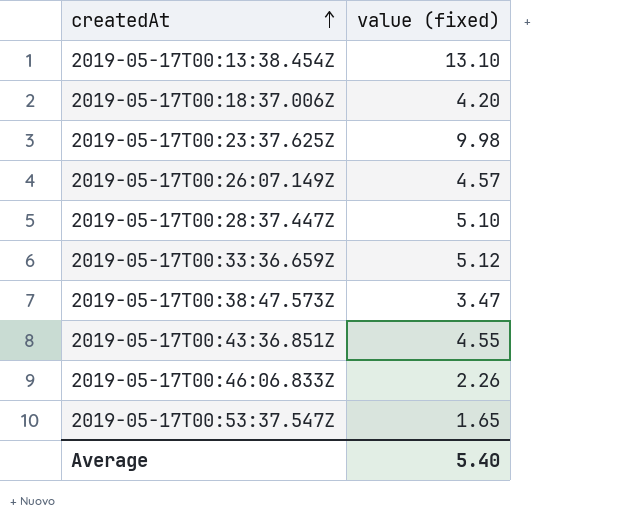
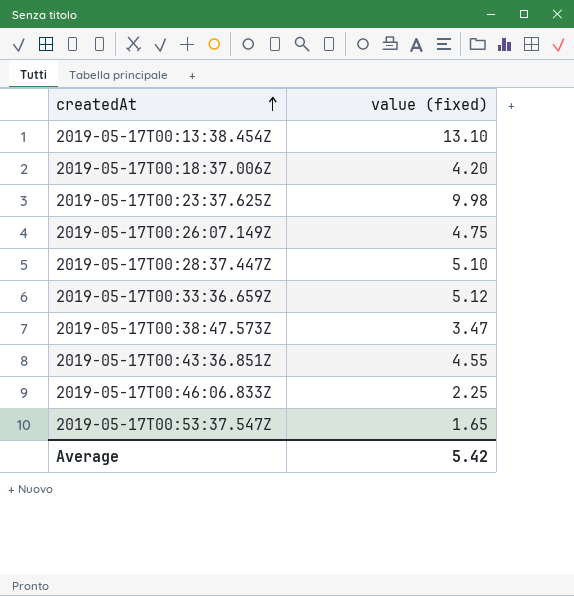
2019-05-17T00:26:07.149Z | value (fixed): 4.57 -> 4.75
2019-05-17T00:46:06.833Z | value (fixed): 2.26 -> 2.25
Average | value (fixed): 5.40 -> 5.42

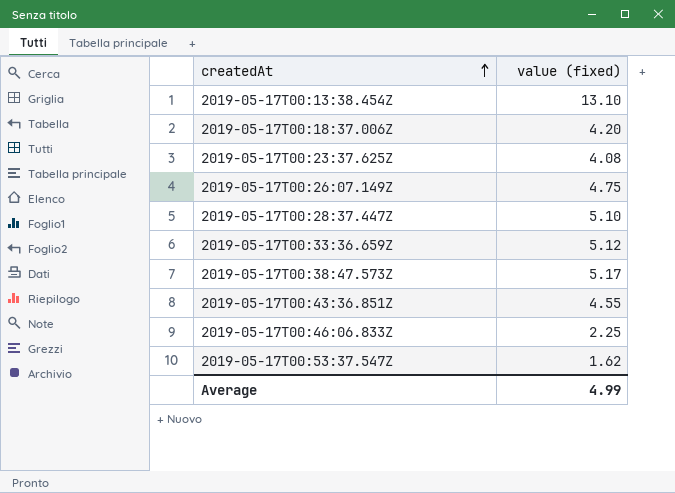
2019-05-17T00:23:37.625Z | value (fixed): 9.98 -> 4.08
2019-05-17T00:38:47.573Z | value (fixed): 3.47 -> 5.17
2019-05-17T00:53:37.547Z | value (fixed): 1.65 -> 1.62
Average | value (fixed): 5.42 -> 4.99

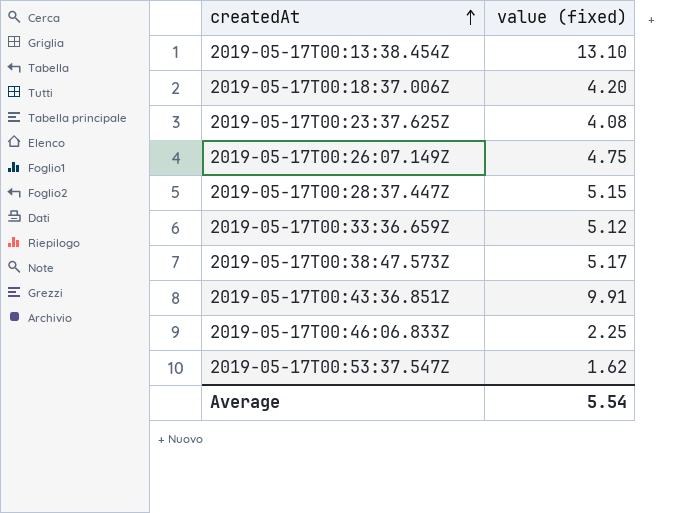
2019-05-17T00:28:37.447Z | value (fixed): 5.10 -> 5.15
2019-05-17T00:43:36.851Z | value (fixed): 4.55 -> 9.91
Average | value (fixed): 4.99 -> 5.54

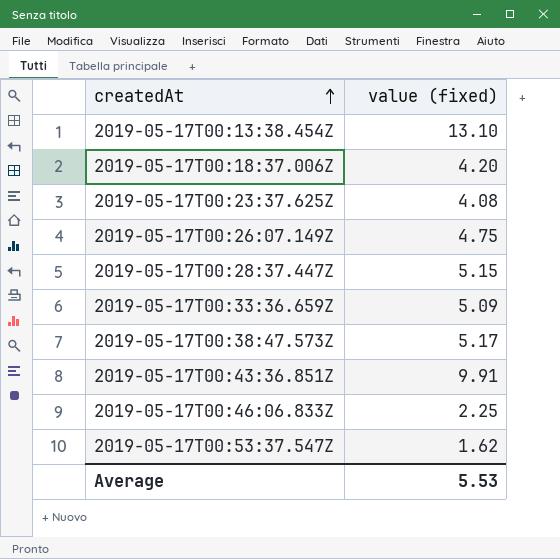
2019-05-17T00:33:36.659Z | value (fixed): 5.12 -> 5.09
Average | value (fixed): 5.54 -> 5.53

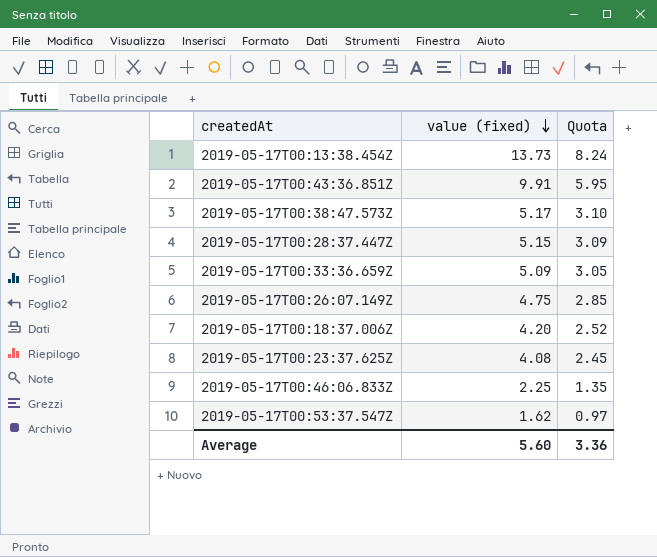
row order: createdAt ascending -> value (fixed) descending
column Quota | formula: none -> [value (fixed)] * 0.6
2019-05-17T00:13:38.454Z | value (fixed): 13.10 -> 13.73
Average | value (fixed): 5.53 -> 5.60

